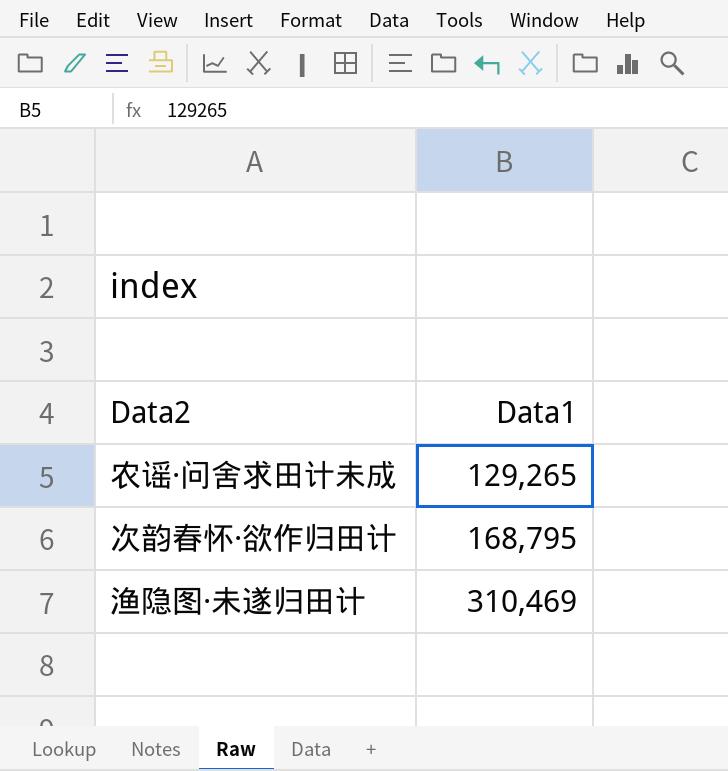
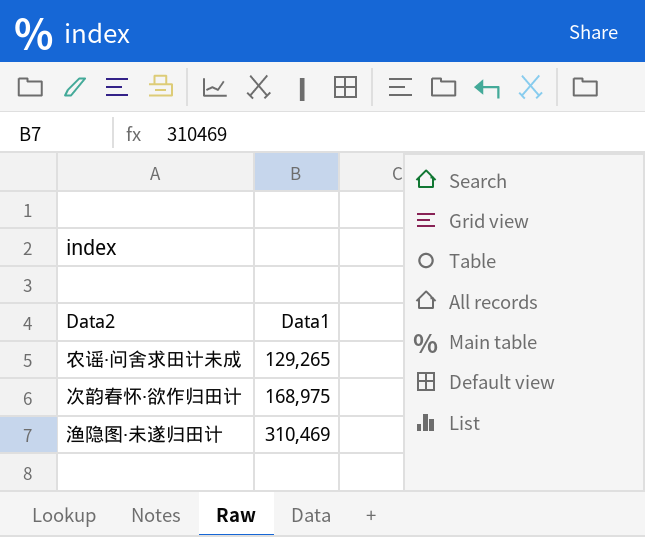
次韵春怀·欲作归田计 | Data1: 168,795 -> 168,975

